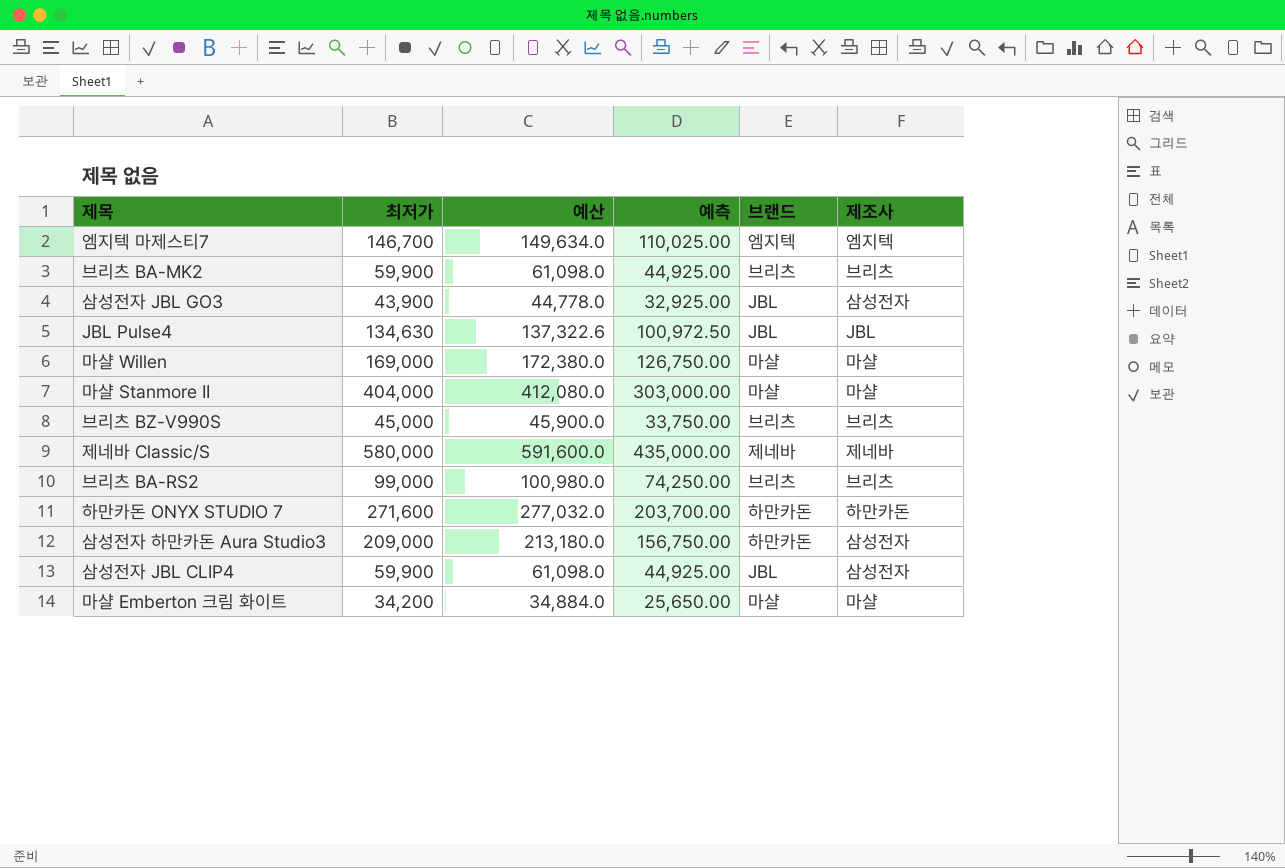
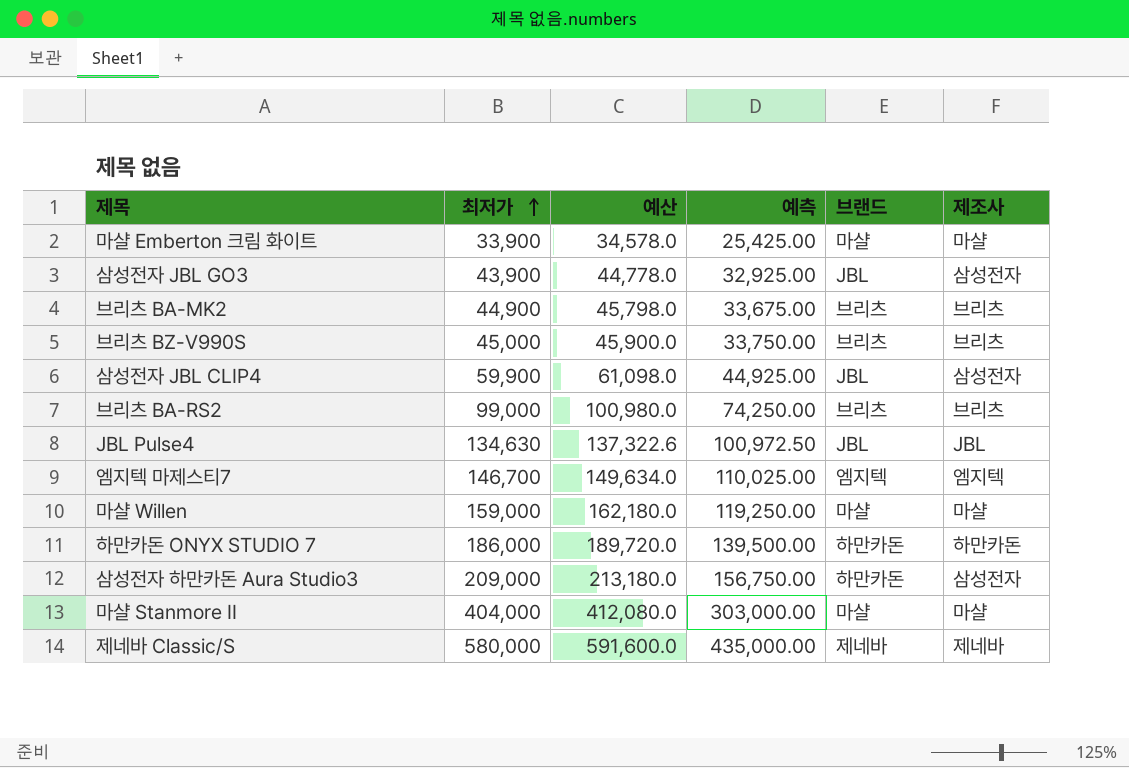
row order: none -> 최저가 ascending
마샬 Emberton 크림 화이트 | 최저가: 34,200 -> 33,900
마샬 Emberton 크림 화이트 | 예산: 34,884.0 -> 34,578.0
마샬 Emberton 크림 화이트 | 예측: 25,650.00 -> 25,425.00
브리츠 BA-MK2 | 최저가: 59,900 -> 44,900
브리츠 BA-MK2 | 예산: 61,098.0 -> 45,798.0
브리츠 BA-MK2 | 예측: 44,925.00 -> 33,675.00
마샬 Willen | 최저가: 169,000 -> 159,000
마샬 Willen | 예산: 172,380.0 -> 162,180.0
마샬 Willen | 예측: 126,750.00 -> 119,250.00
하만카돈 ONYX STUDIO 7 | 최저가: 271,600 -> 186,000
하만카돈 ONYX STUDIO 7 | 예산: 277,032.0 -> 189,720.0
하만카돈 ONYX STUDIO 7 | 예측: 203,700.00 -> 139,500.00

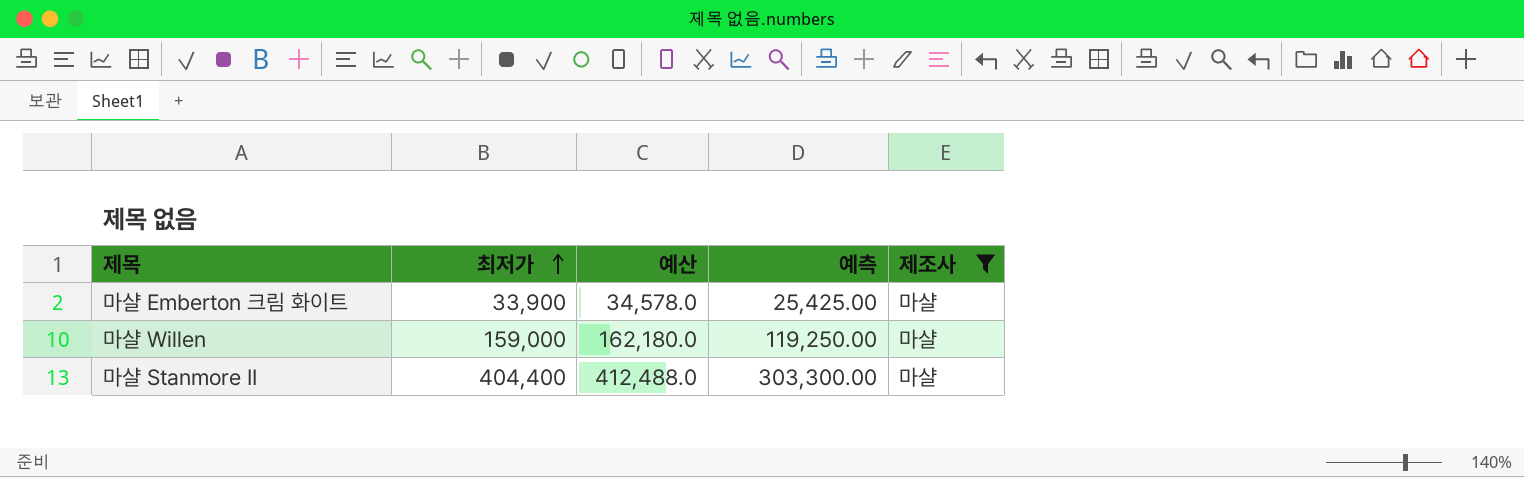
filter: none -> 제조사 = 마샬
column 브랜드 | position: 5 -> none
마샬 Stanmore II | 최저가: 404,000 -> 404,400
마샬 Stanmore II | 예산: 412,080.0 -> 412,488.0
마샬 Stanmore II | 예측: 303,000.00 -> 303,300.00

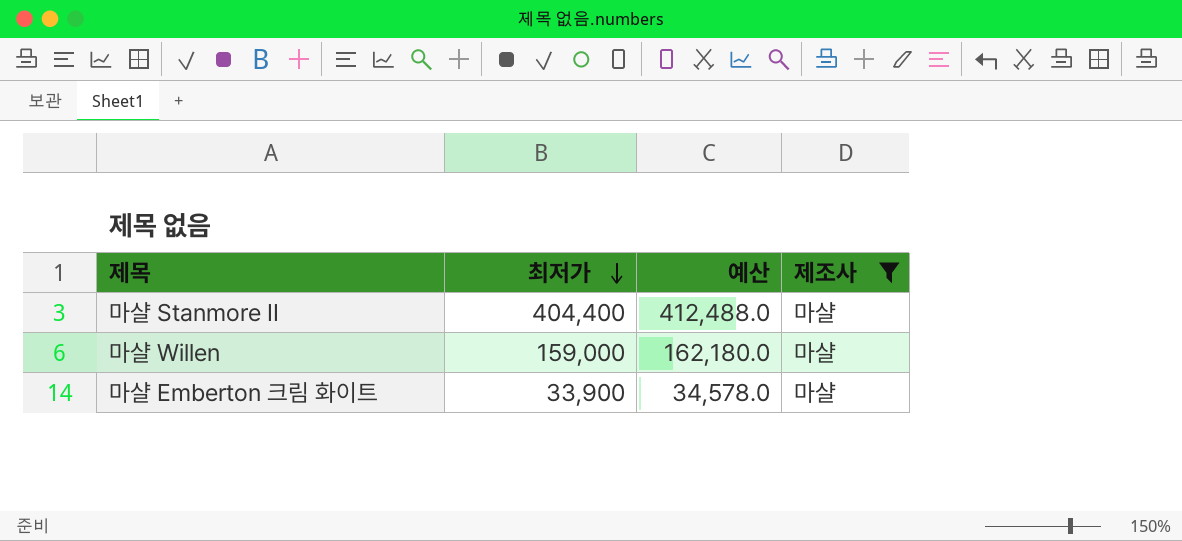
row order: 최저가 ascending -> 최저가 descending
column 예측 | formula: [최저가] * 0.75 -> none

